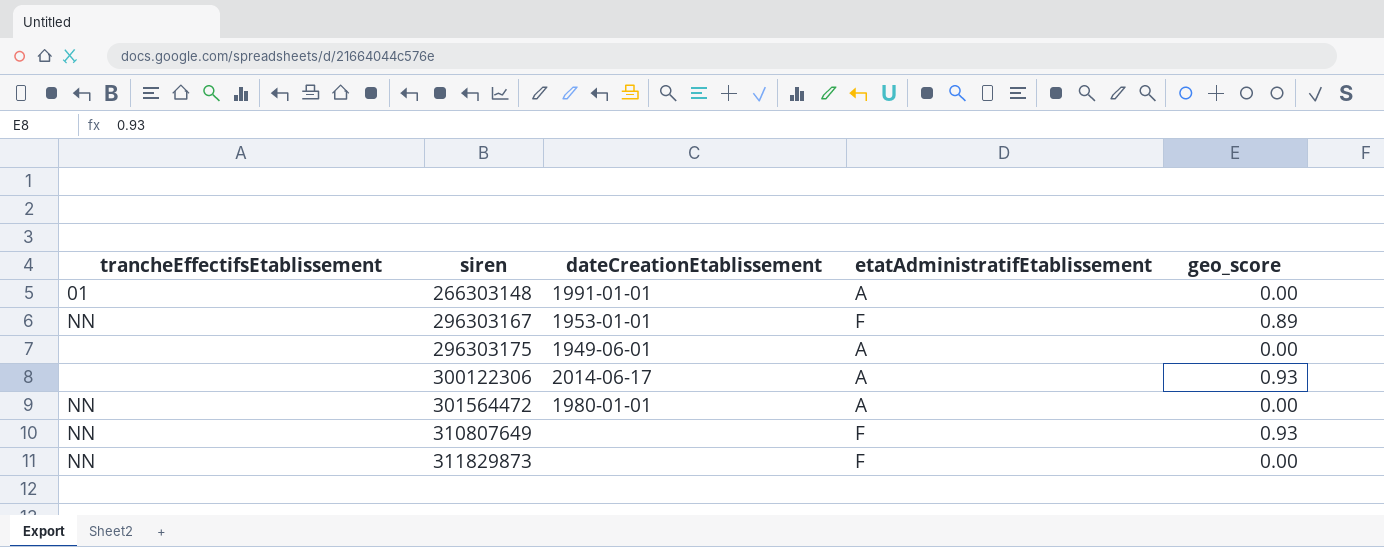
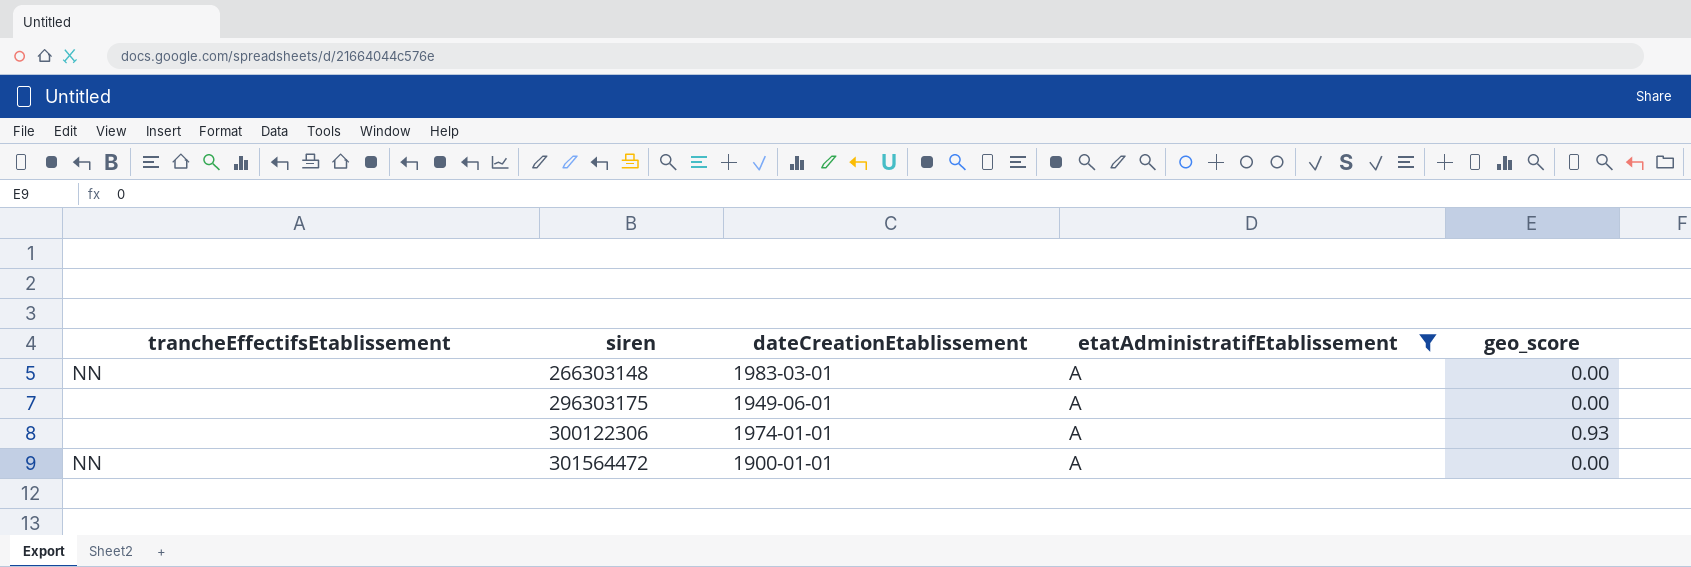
filter: none -> etatAdministratifEtablissement = A
266303148 | trancheEffectifsEtablissement: 01 -> NN
266303148 | dateCreationEtablissement: 1991-01-01 -> 1983-03-01
300122306 | dateCreationEtablissement: 2014-06-17 -> 1974-01-01
301564472 | dateCreationEtablissement: 1980-01-01 -> 1900-01-01

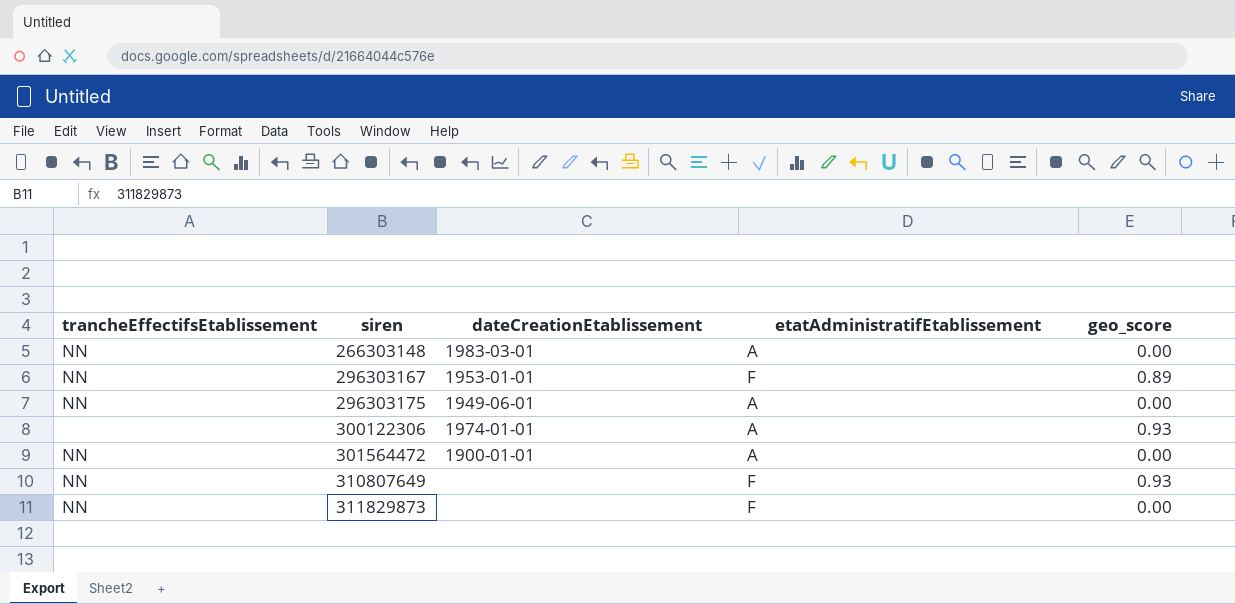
filter: etatAdministratifEtablissement = A -> none
296303175 | trancheEffectifsEtablissement: none -> NN

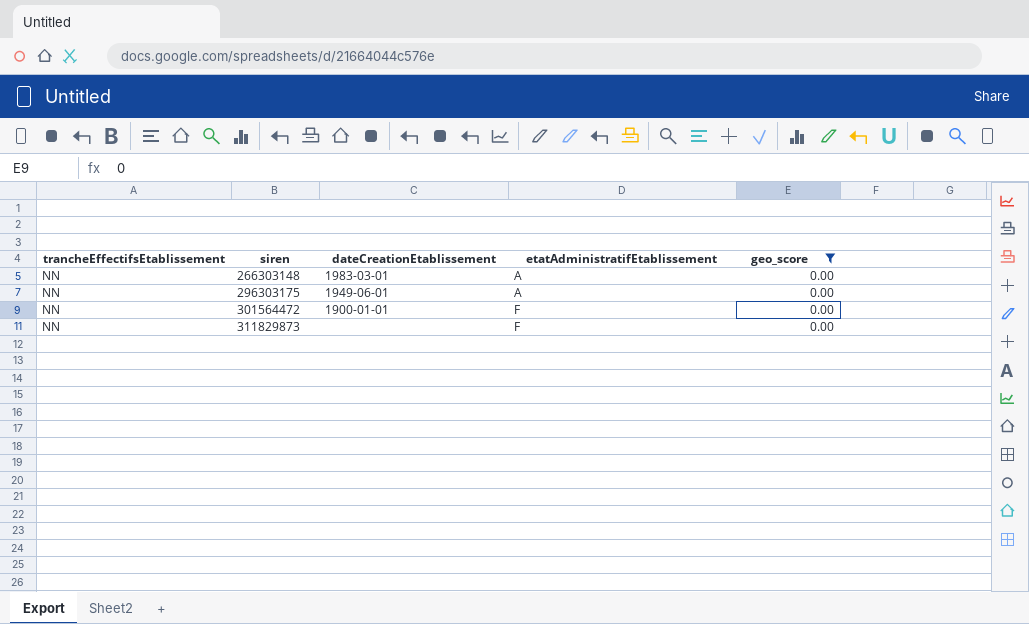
filter: none -> geo_score = 0.00
301564472 | etatAdministratifEtablissement: A -> F

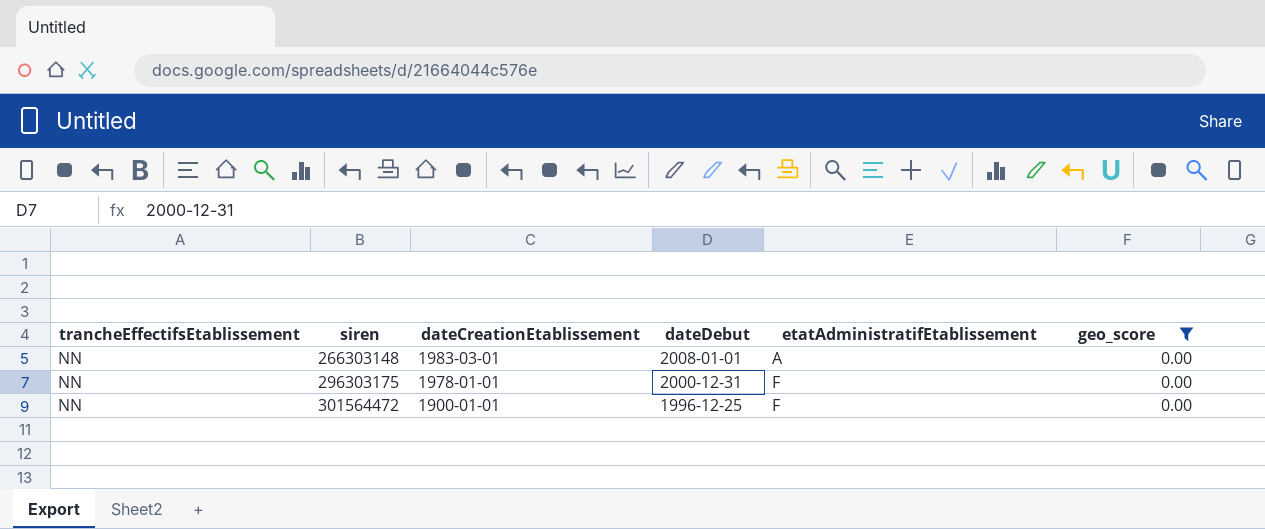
column dateDebut | position: none -> 4
row 311829873: NN | none | F | 0.00 -> none
296303175 | dateCreationEtablissement: 1949-06-01 -> 1978-01-01
296303175 | etatAdministratifEtablissement: A -> F

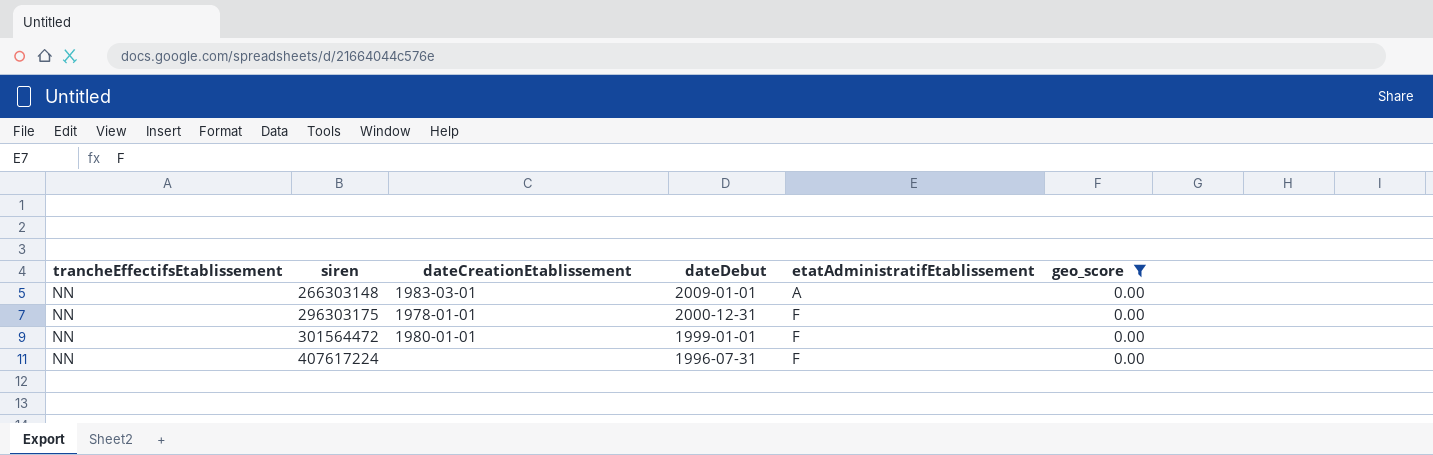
266303148 | dateDebut: 2008-01-01 -> 2009-01-01
301564472 | dateCreationEtablissement: 1900-01-01 -> 1980-01-01
301564472 | dateDebut: 1996-12-25 -> 1999-01-01
row 407617224: none -> NN | none | 1996-07-31 | F | 0.00

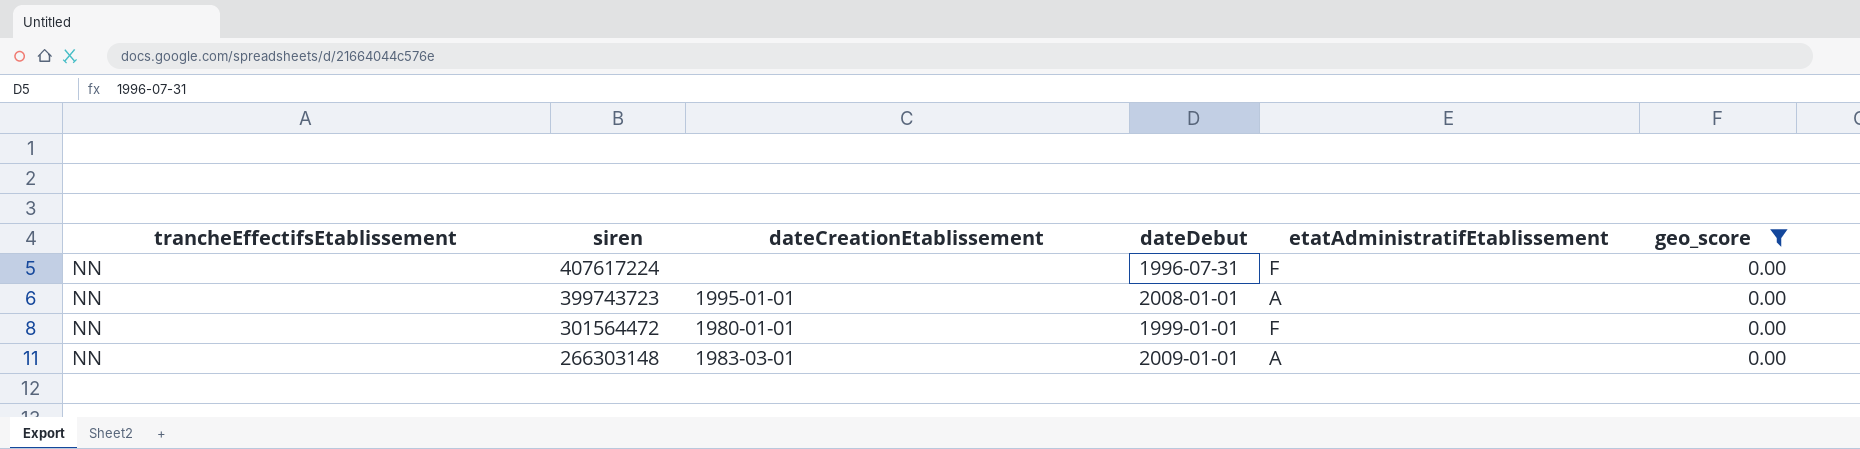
row order: siren ascending -> siren descending
row 296303175: NN | 1978-01-01 | 2000-12-31 | F | 0.00 -> none
row 399743723: none -> NN | 1995-01-01 | 2008-01-01 | A | 0.00

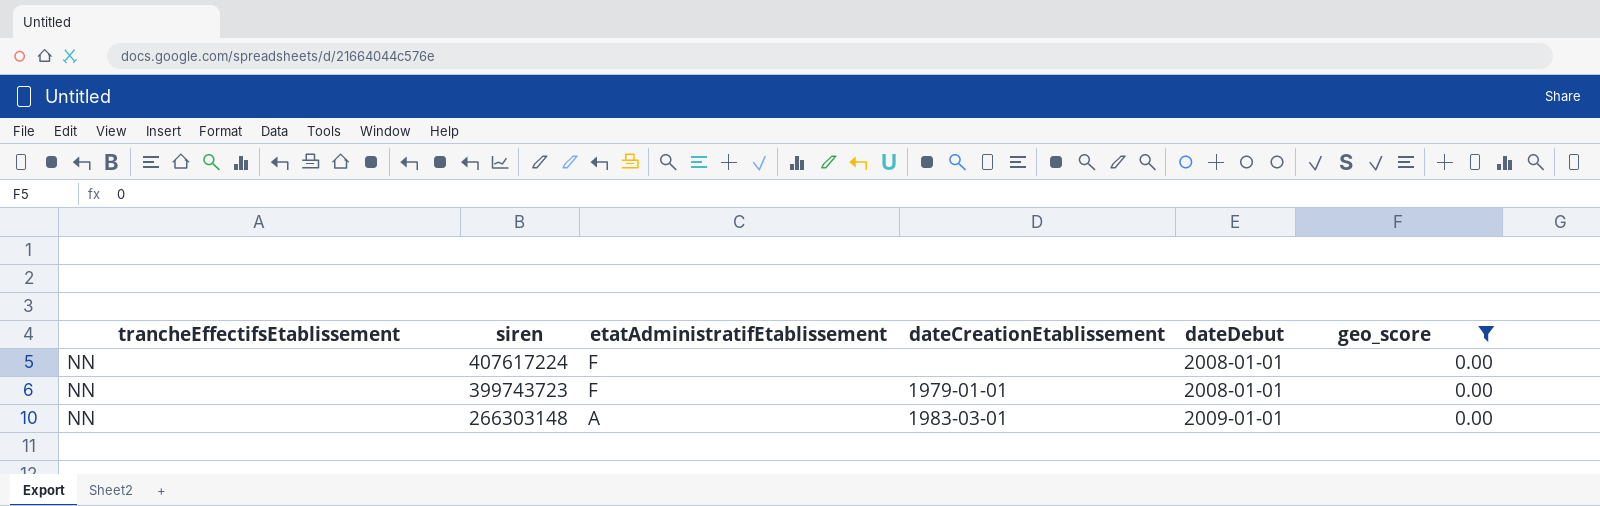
column etatAdministratifEtablissement | position: 5 -> 3
row 301564472: NN | 1980-01-01 | 1999-01-01 | F | 0.00 -> none
407617224 | dateDebut: 1996-07-31 -> 2008-01-01
399743723 | etatAdministratifEtablissement: A -> F
399743723 | dateCreationEtablissement: 1995-01-01 -> 1979-01-01

